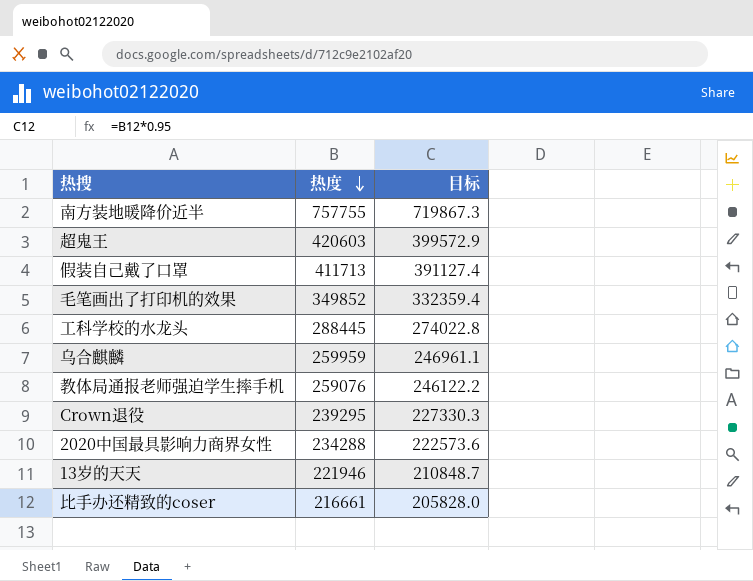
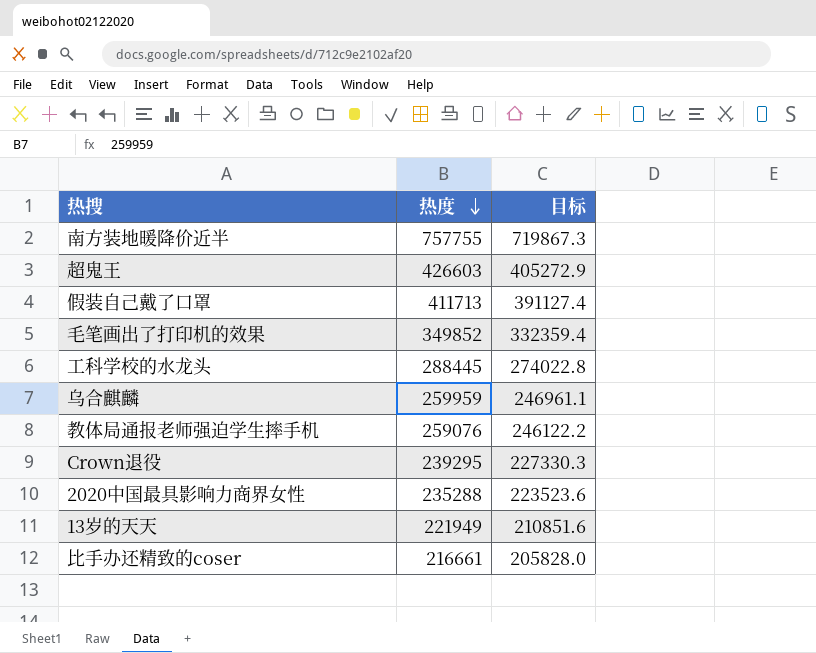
超鬼王 | 热度: 420603 -> 426603
超鬼王 | 目标: 399572.9 -> 405272.9
2020中国最具影响力商界女性 | 热度: 234288 -> 235288
2020中国最具影响力商界女性 | 目标: 222573.6 -> 223523.6
13岁的天天 | 热度: 221946 -> 221949
13岁的天天 | 目标: 210848.7 -> 210851.6

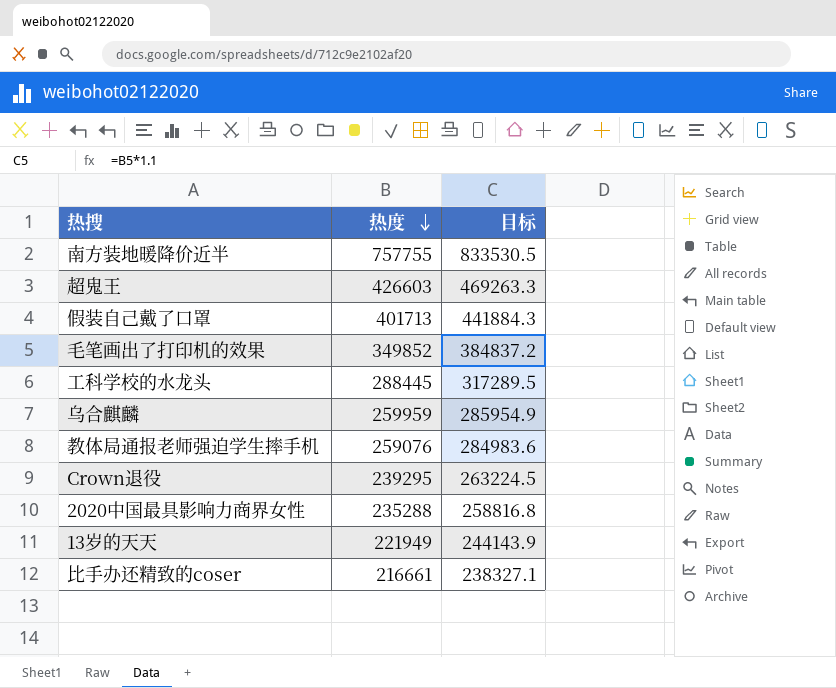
column 目标 | formula: [热度] * 0.95 -> [热度] * 1.1
假装自己戴了口罩 | 热度: 411713 -> 401713

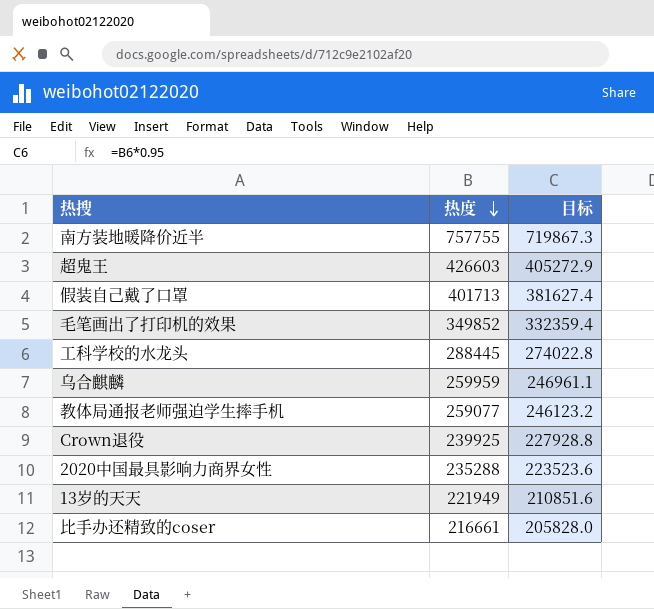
column 目标 | formula: [热度] * 1.1 -> [热度] * 0.95
教体局通报老师强迫学生摔手机 | 热度: 259076 -> 259077
Crown退役 | 热度: 239295 -> 239925

